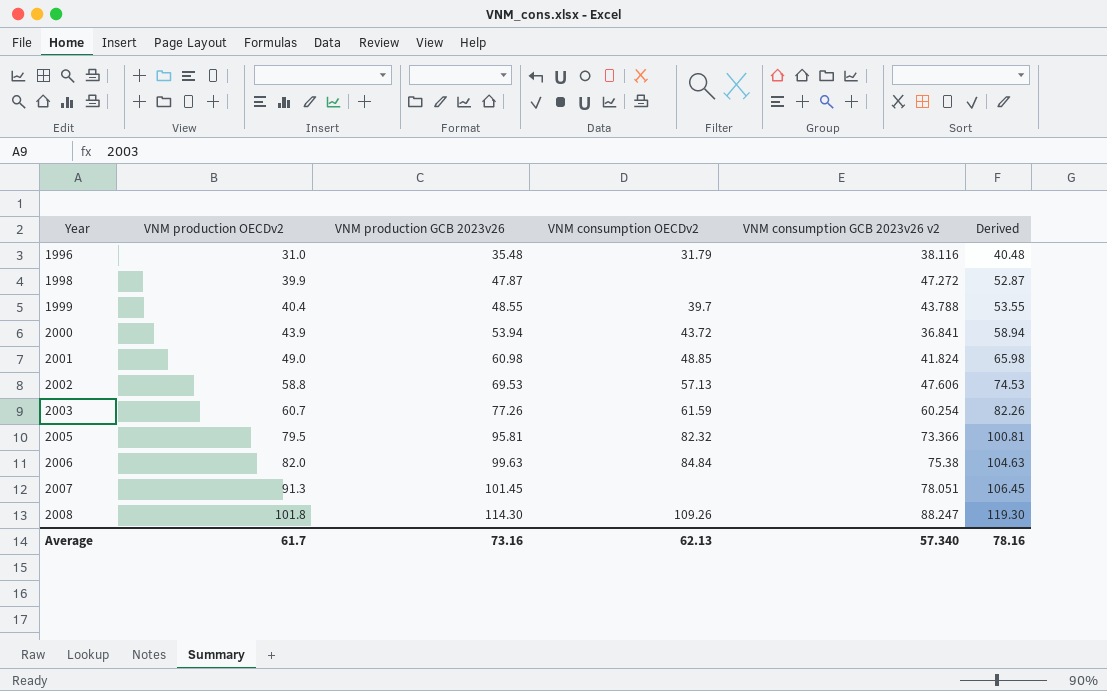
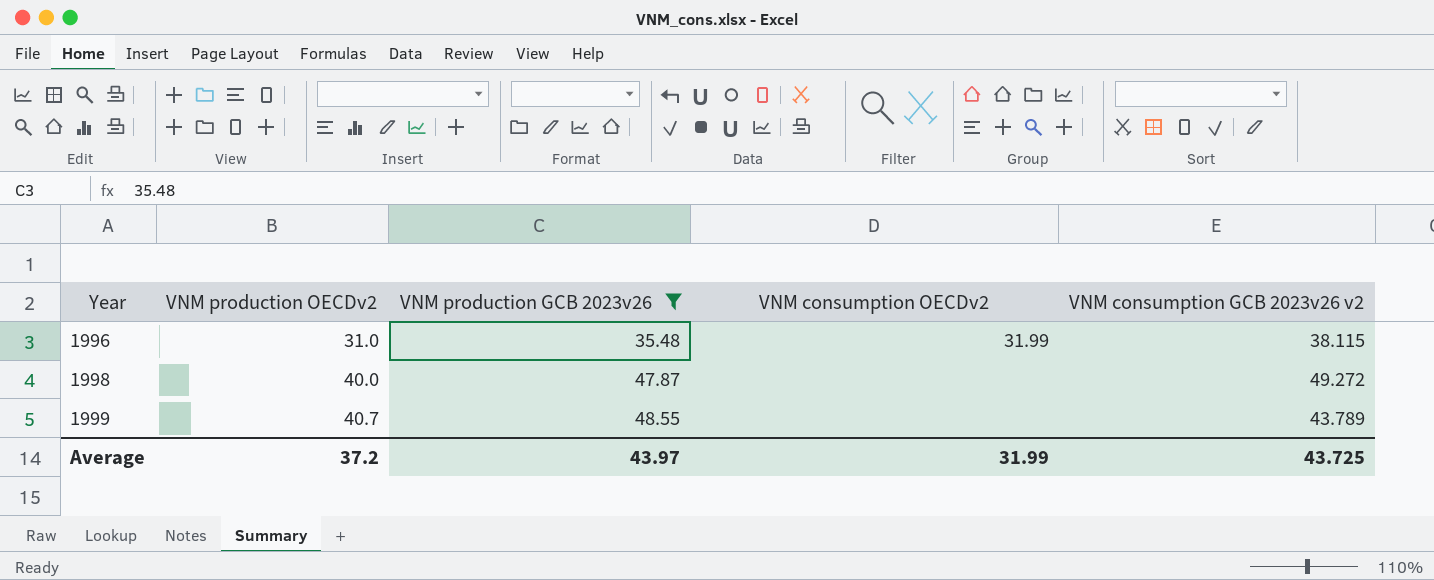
filter: none -> VNM production GCB 2023v26 <= 48.55
column Derived | formula: [VNM production GCB 2023v26] + 5 -> none
1996 | VNM consumption OECDv2: 31.79 -> 31.99
1996 | VNM consumption GCB 2023v26 v2: 38.116 -> 38.115
1998 | VNM production OECDv2: 39.9 -> 40.0
1998 | VNM consumption GCB 2023v26 v2: 47.272 -> 49.272
1999 | VNM production OECDv2: 40.4 -> 40.7
1999 | VNM consumption OECDv2: 39.7 -> none
1999 | VNM consumption GCB 2023v26 v2: 43.788 -> 43.789
Average | VNM production OECDv2: 61.7 -> 37.2
Average | VNM production GCB 2023v26: 73.16 -> 43.97
Average | VNM consumption OECDv2: 62.13 -> 31.99
Average | VNM consumption GCB 2023v26 v2: 57.340 -> 43.725

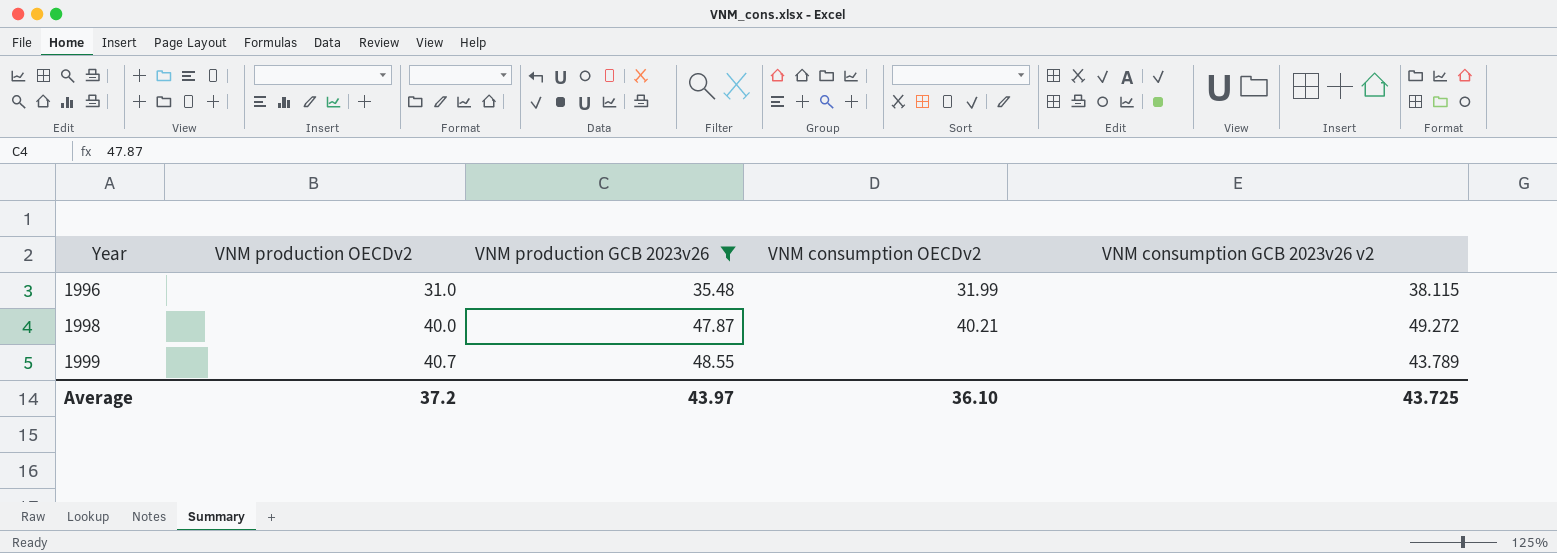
1998 | VNM consumption OECDv2: none -> 40.21
Average | VNM consumption OECDv2: 31.99 -> 36.10

